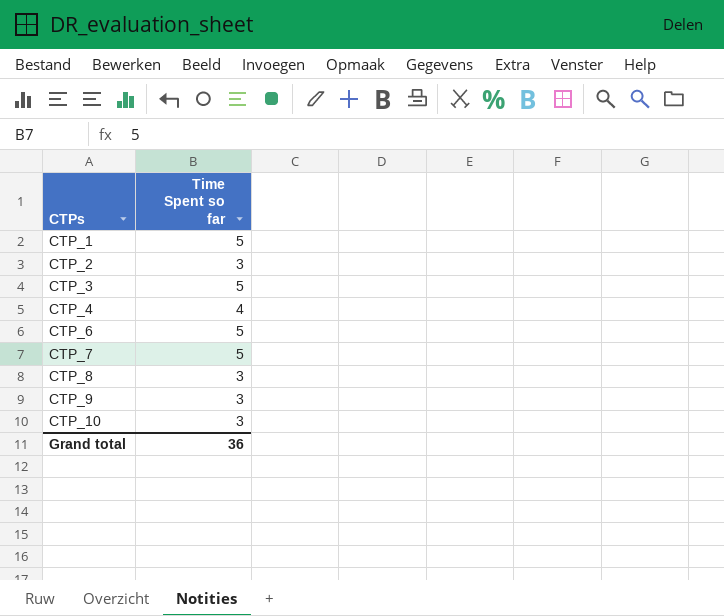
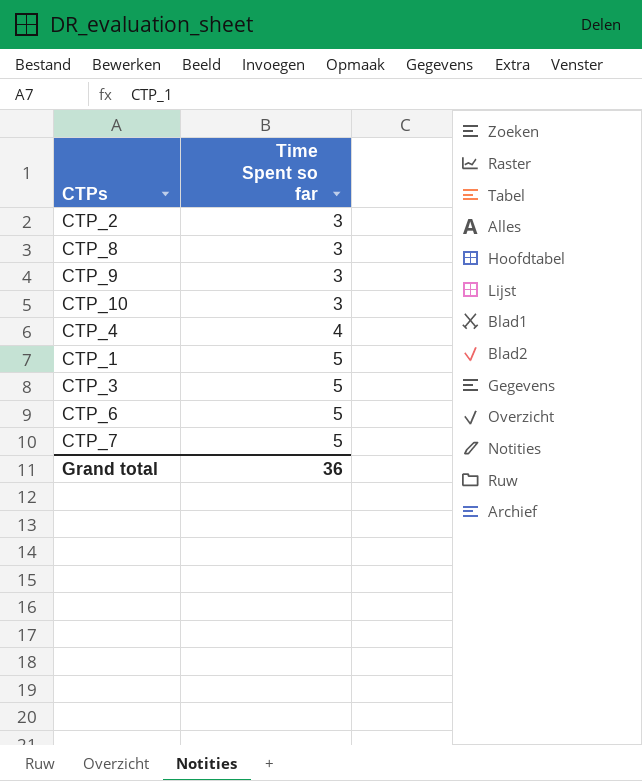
row order: CTPs ascending -> Time Spent so far ascending

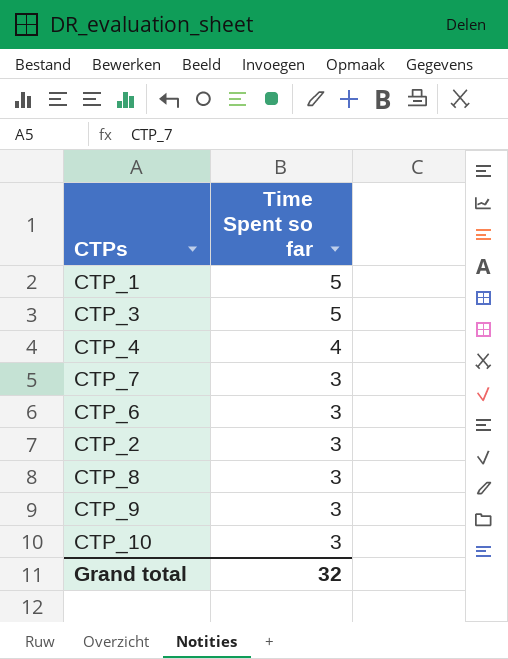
row order: Time Spent so far ascending -> Time Spent so far descending
CTP_7 | Time Spent so far: 5 -> 3
CTP_6 | Time Spent so far: 5 -> 3
Grand total | Time Spent so far: 36 -> 32

